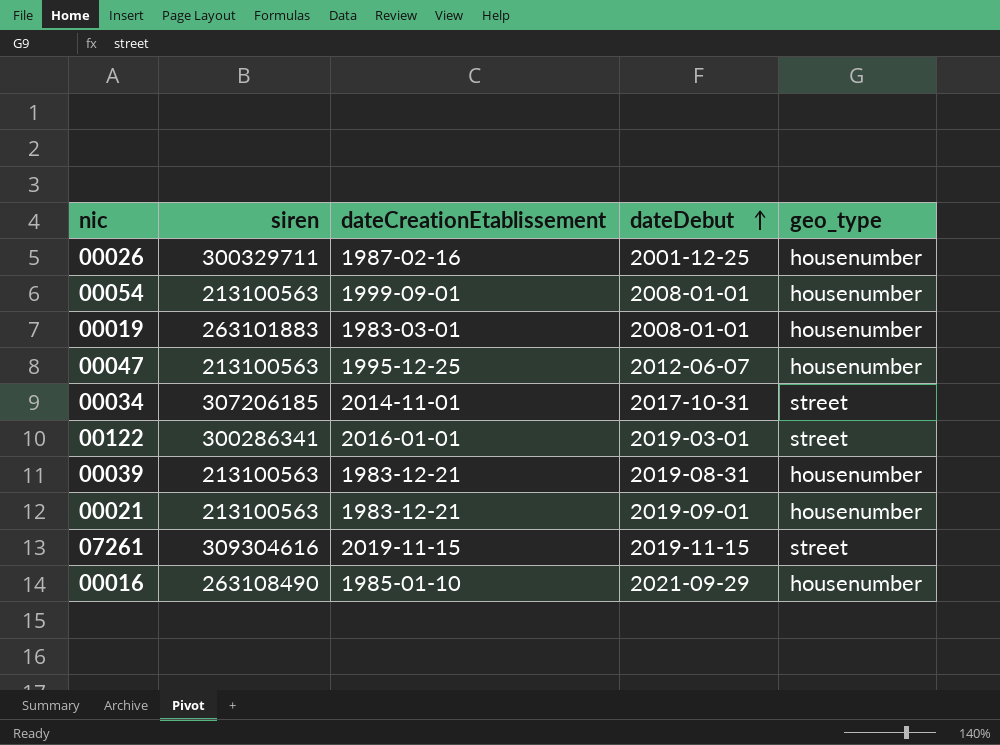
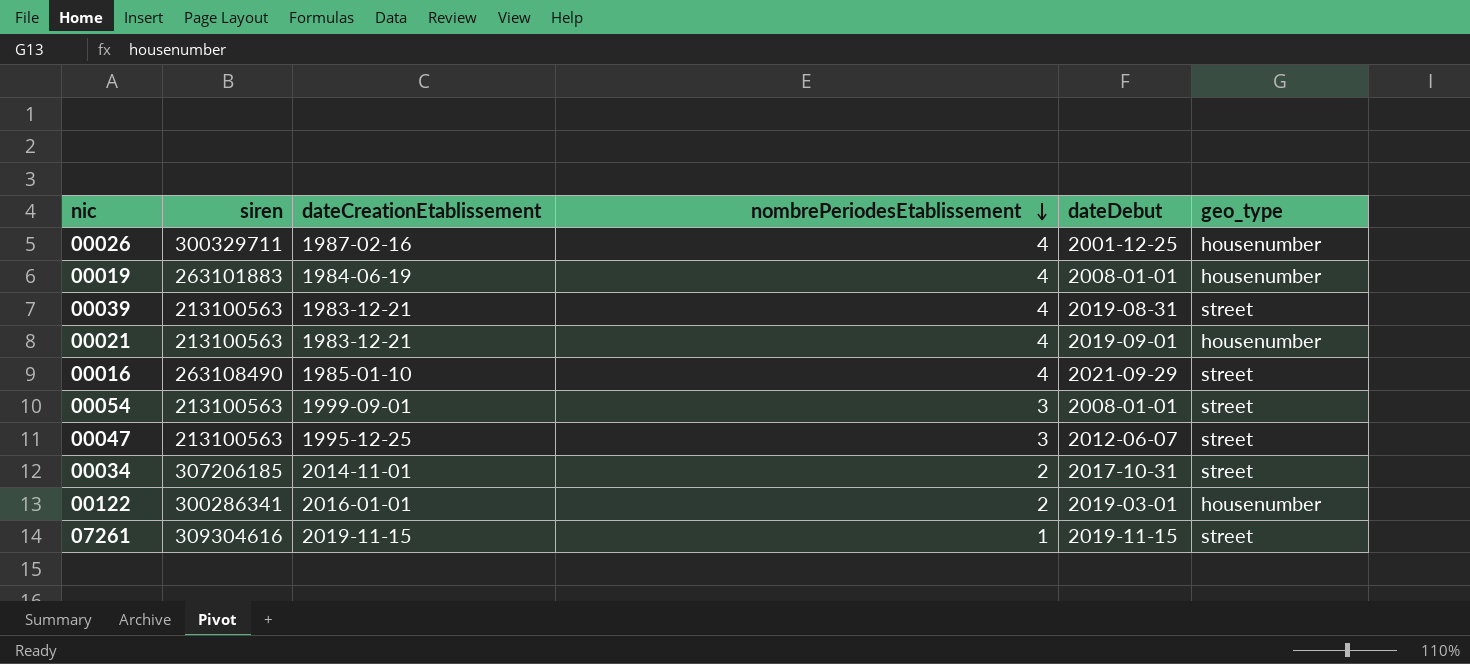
row order: dateDebut ascending -> nombrePeriodesEtablissement descending
column nombrePeriodesEtablissement | position: none -> 4
00019 | dateCreationEtablissement: 1983-03-01 -> 1984-06-19
00039 | geo_type: housenumber -> street
00016 | geo_type: housenumber -> street
00054 | geo_type: housenumber -> street
00047 | geo_type: housenumber -> street
00122 | geo_type: street -> housenumber

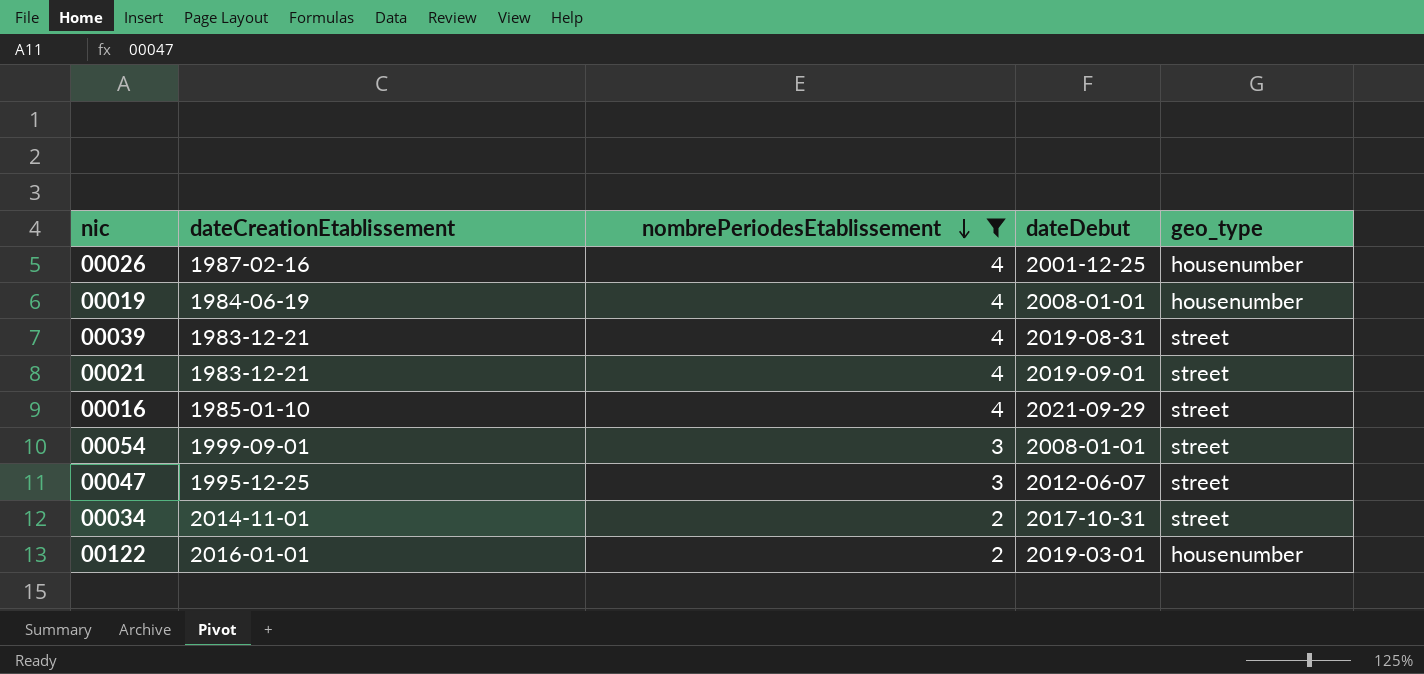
filter: none -> nombrePeriodesEtablissement != 1
column siren | position: 2 -> none
00021 | geo_type: housenumber -> street

